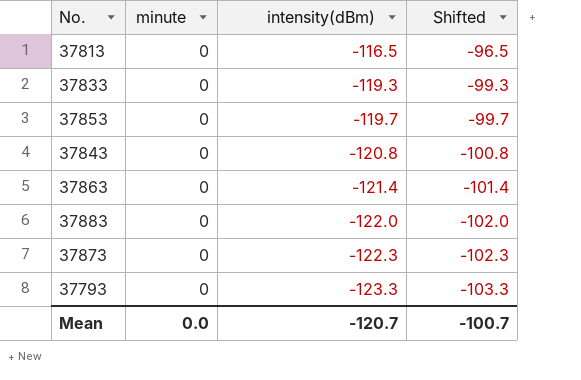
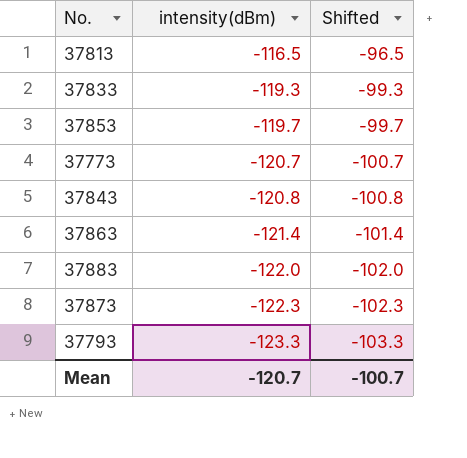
column minute | position: 2 -> none
row 37773: none -> -120.7 | -100.7

